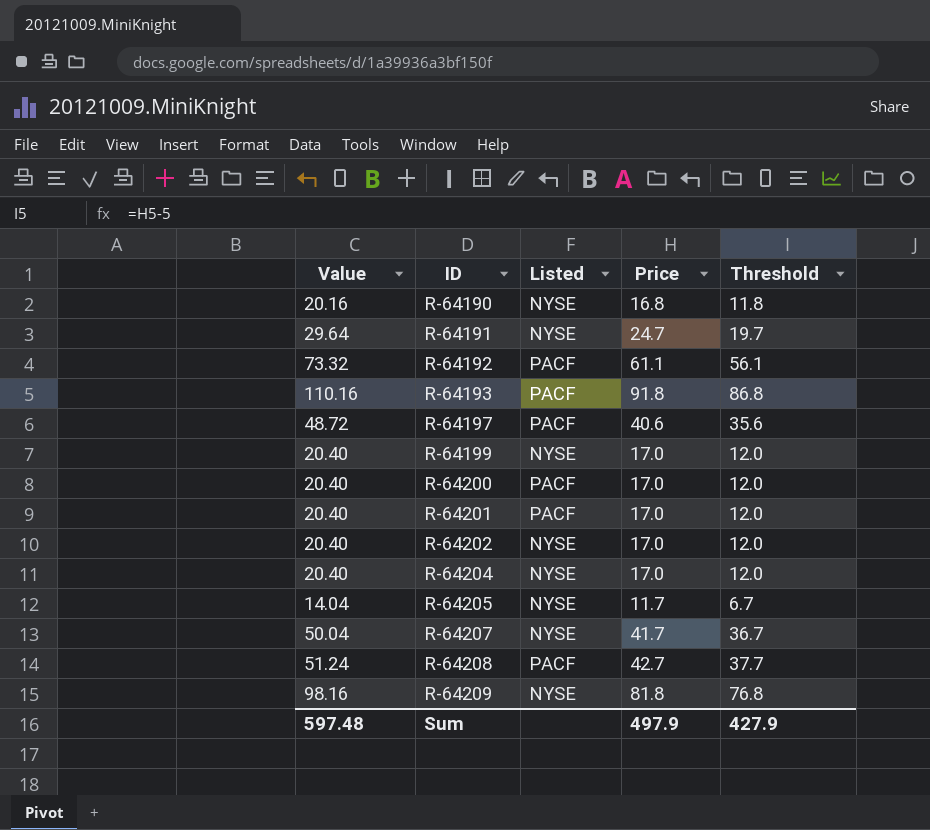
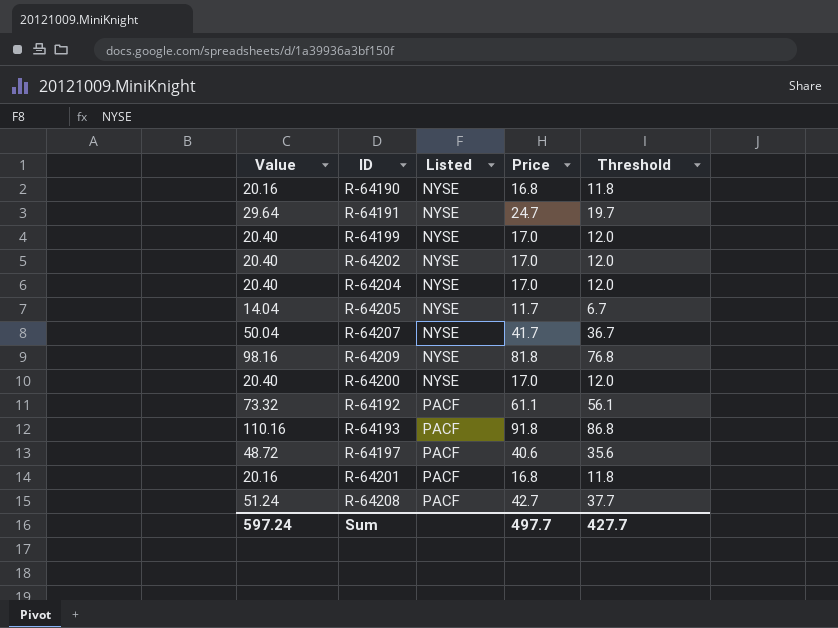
row order: ID ascending -> Listed ascending
R-64200 | Listed: PACF -> NYSE
R-64201 | Value: 20.40 -> 20.16
R-64201 | Price: 17.0 -> 16.8
R-64201 | Threshold: 12.0 -> 11.8
Sum | Value: 597.48 -> 597.24
Sum | Price: 497.9 -> 497.7
Sum | Threshold: 427.9 -> 427.7

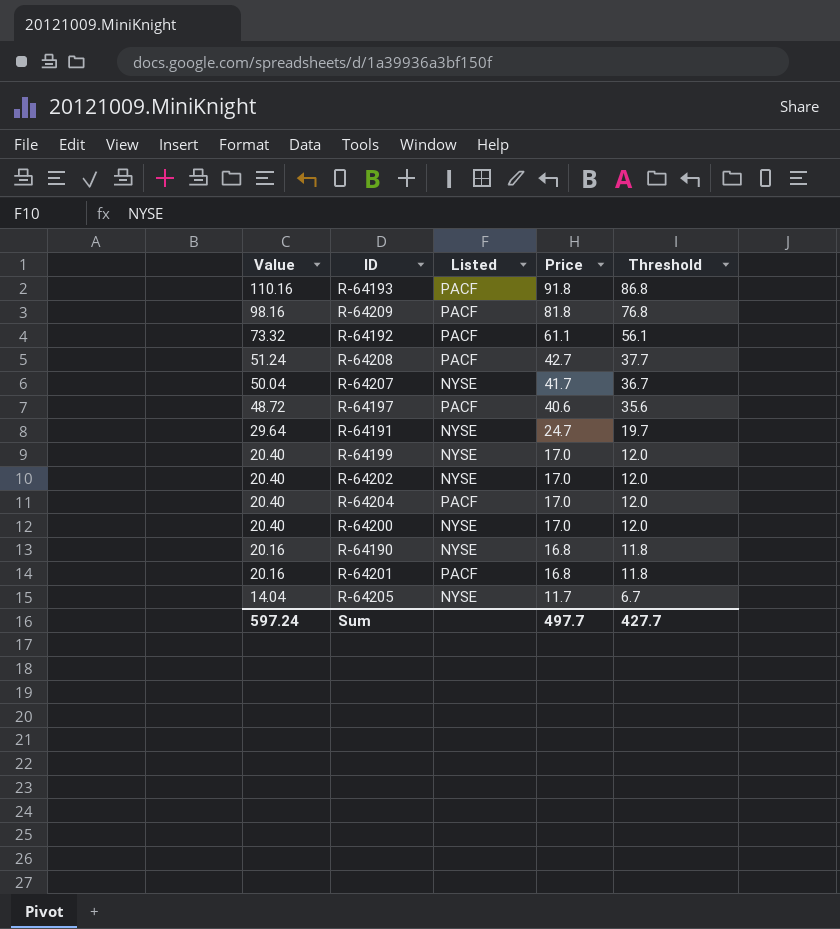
row order: Listed ascending -> Value descending
R-64209 | Listed: NYSE -> PACF
R-64204 | Listed: NYSE -> PACF

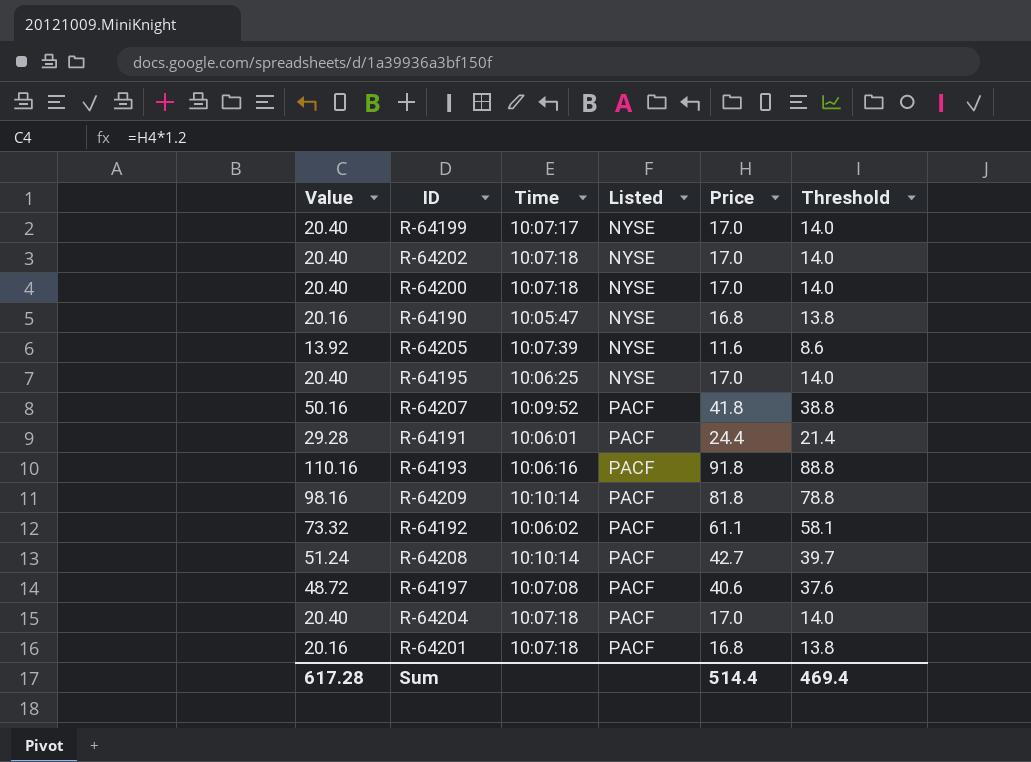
row order: Value descending -> Listed ascending
column Time | position: none -> 3
column Threshold | formula: [Price] - 5 -> [Price] - 3
R-64205 | Value: 14.04 -> 13.92
R-64205 | Price: 11.7 -> 11.6
row R-64195: none -> 20.40 | 10:06:25 | NYSE | 17.0 | 14.0
R-64207 | Value: 50.04 -> 50.16
R-64207 | Listed: NYSE -> PACF
R-64207 | Price: 41.7 -> 41.8
R-64191 | Value: 29.64 -> 29.28
R-64191 | Listed: NYSE -> PACF
R-64191 | Price: 24.7 -> 24.4
Sum | Value: 597.24 -> 617.28
Sum | Price: 497.7 -> 514.4
Sum | Threshold: 427.7 -> 469.4

